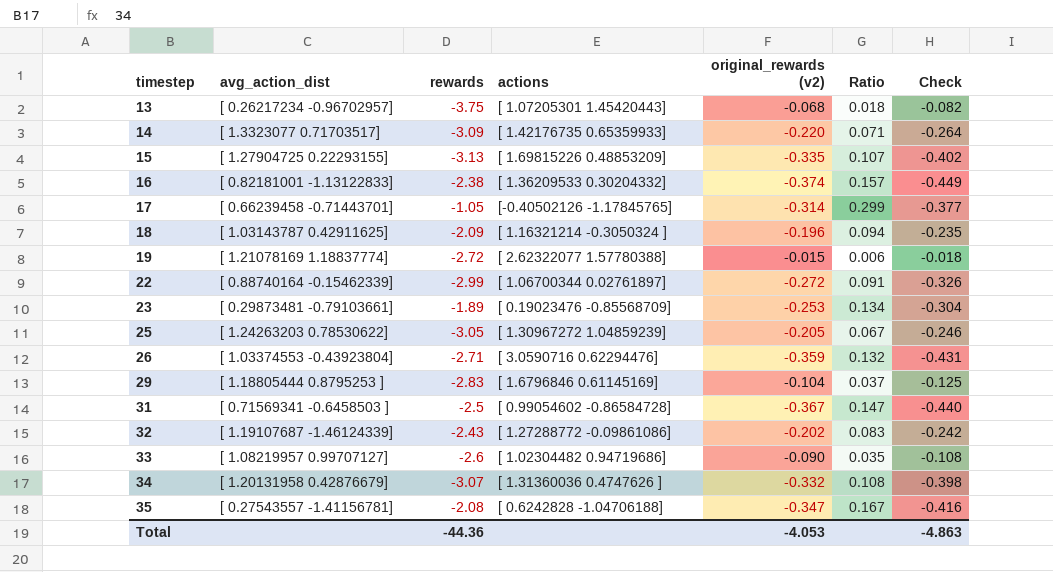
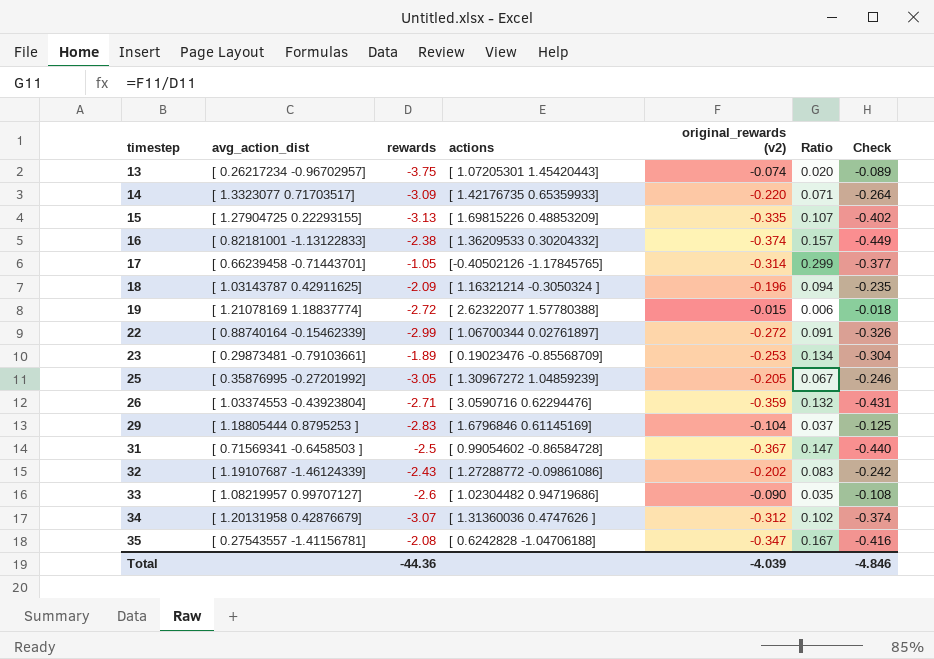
13 | original_rewards (v2): -0.068 -> -0.074
13 | Ratio: 0.018 -> 0.020
13 | Check: -0.082 -> -0.089
25 | avg_action_dist: [ 1.24263203 0.78530622] -> [ 0.35876995 -0.27201992]
34 | original_rewards (v2): -0.332 -> -0.312
34 | Ratio: 0.108 -> 0.102
34 | Check: -0.398 -> -0.374
Total | original_rewards (v2): -4.053 -> -4.039
Total | Check: -4.863 -> -4.846

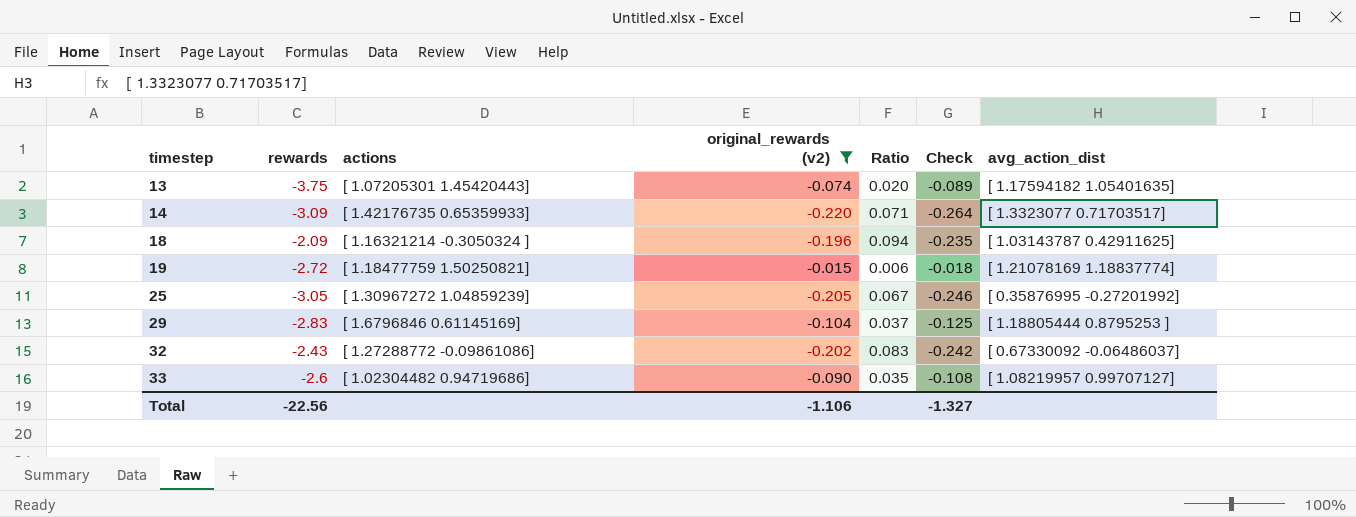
filter: none -> original_rewards (v2) >= -0.220
column avg_action_dist | position: 2 -> 7
13 | avg_action_dist: [ 0.26217234 -0.96702957] -> [ 1.17594182 1.05401635]
19 | actions: [ 2.62322077 1.57780388] -> [ 1.18477759 1.50250821]
32 | avg_action_dist: [ 1.19107687 -1.46124339] -> [ 0.67330092 -0.06486037]
Total | rewards: -44.36 -> -22.56
Total | original_rewards (v2): -4.039 -> -1.106
Total | Check: -4.846 -> -1.327

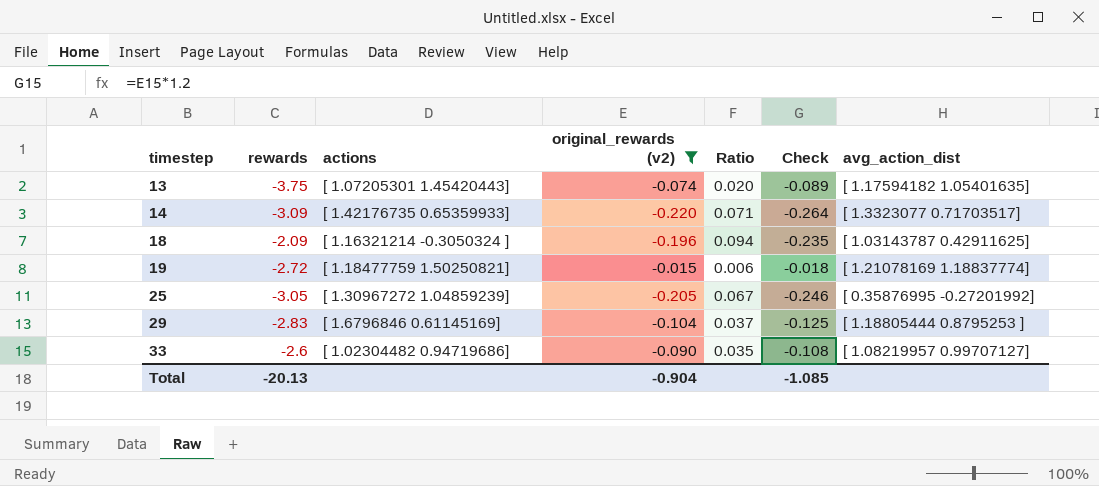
row 32: -2.43 | [ 1.27288772 -0.09861086] | -0.202 | 0.083 | -0.242 | [ 0.67330092 -0.06486037] -> none
Total | rewards: -22.56 -> -20.13
Total | original_rewards (v2): -1.106 -> -0.904
Total | Check: -1.327 -> -1.085

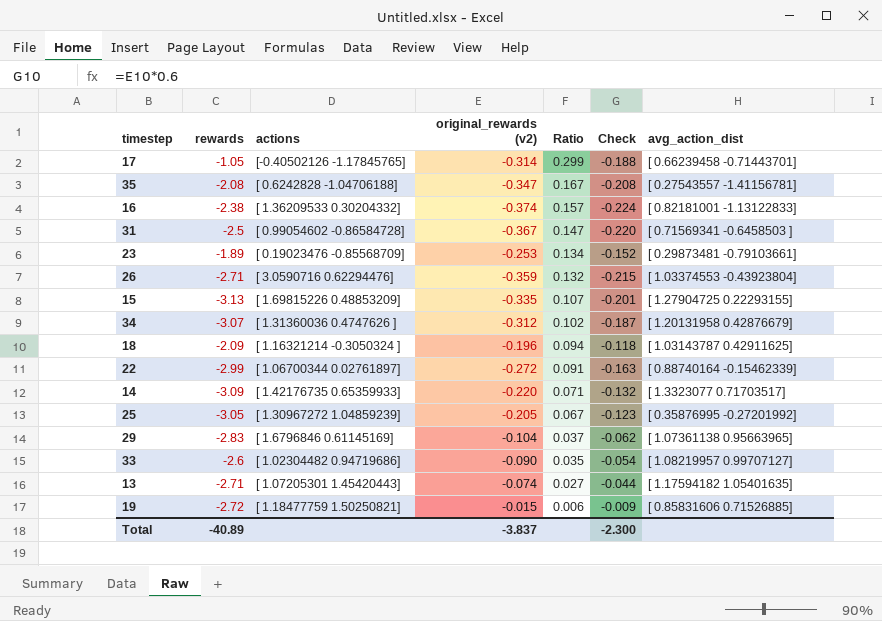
filter: original_rewards (v2) >= -0.220 -> none
row order: timestep ascending -> Ratio descending
column Check | formula: [original_rewards (v2)] * 1.2 -> [original_rewards (v2)] * 0.6
29 | avg_action_dist: [ 1.18805444 0.8795253 ] -> [ 1.07361138 0.95663965]
13 | rewards: -3.75 -> -2.71
13 | Ratio: 0.020 -> 0.027
19 | avg_action_dist: [ 1.21078169 1.18837774] -> [ 0.85831606 0.71526885]
Total | rewards: -20.13 -> -40.89
Total | original_rewards (v2): -0.904 -> -3.837
Total | Check: -1.085 -> -2.300

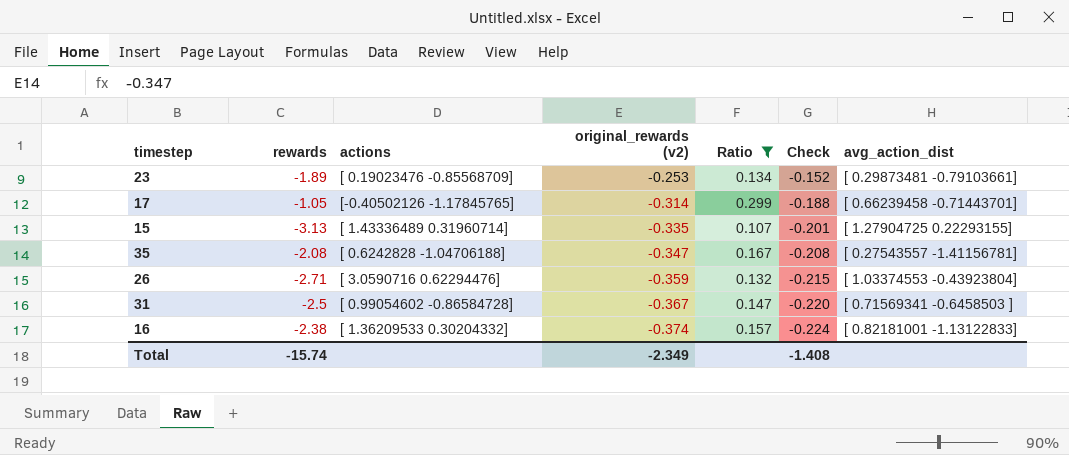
filter: none -> Ratio >= 0.107
row order: Ratio descending -> original_rewards (v2) descending
15 | actions: [ 1.69815226 0.48853209] -> [ 1.43336489 0.31960714]
Total | rewards: -40.89 -> -15.74
Total | original_rewards (v2): -3.837 -> -2.349
Total | Check: -2.300 -> -1.408

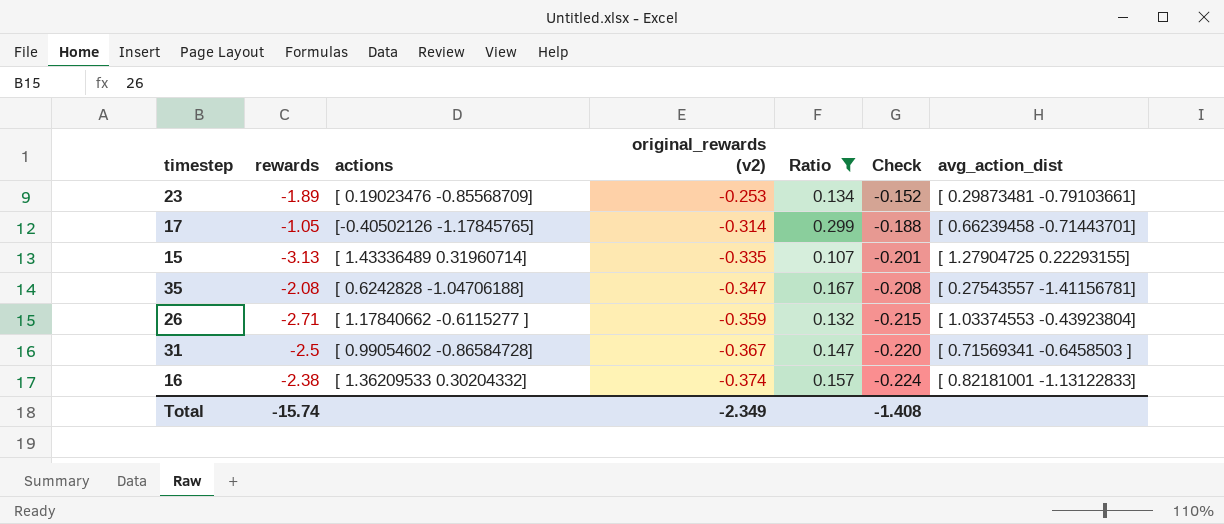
26 | actions: [ 3.0590716 0.62294476] -> [ 1.17840662 -0.6115277 ]

